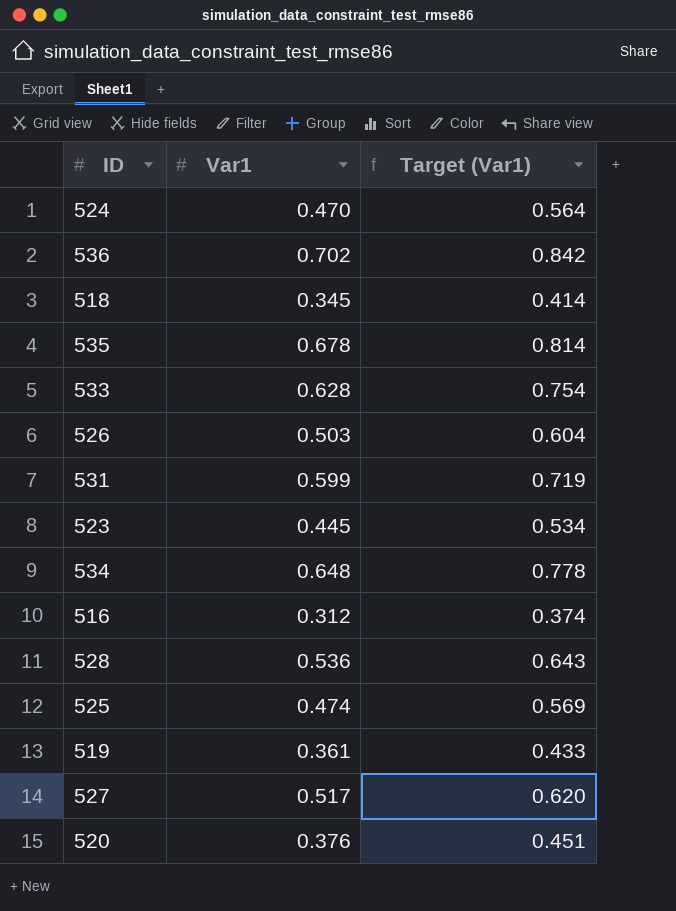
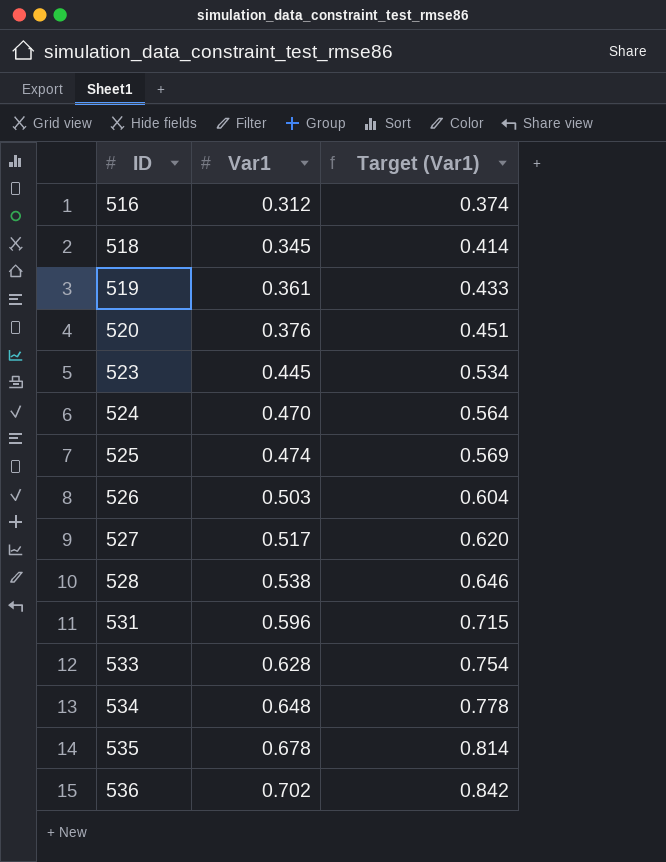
row order: none -> ID ascending
528 | Var1: 0.536 -> 0.538
528 | Target (Var1): 0.643 -> 0.646
531 | Var1: 0.599 -> 0.596
531 | Target (Var1): 0.719 -> 0.715

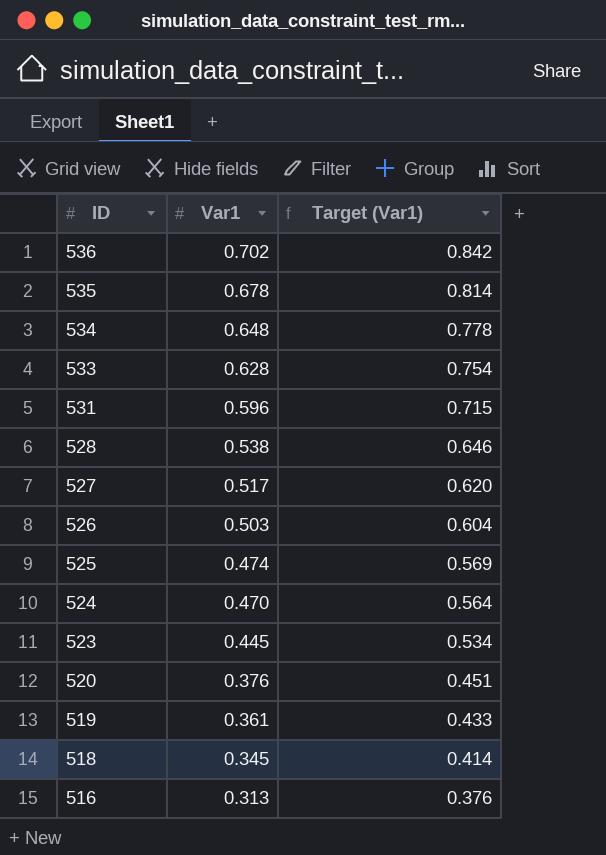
row order: ID ascending -> ID descending
516 | Var1: 0.312 -> 0.313
516 | Target (Var1): 0.374 -> 0.376

